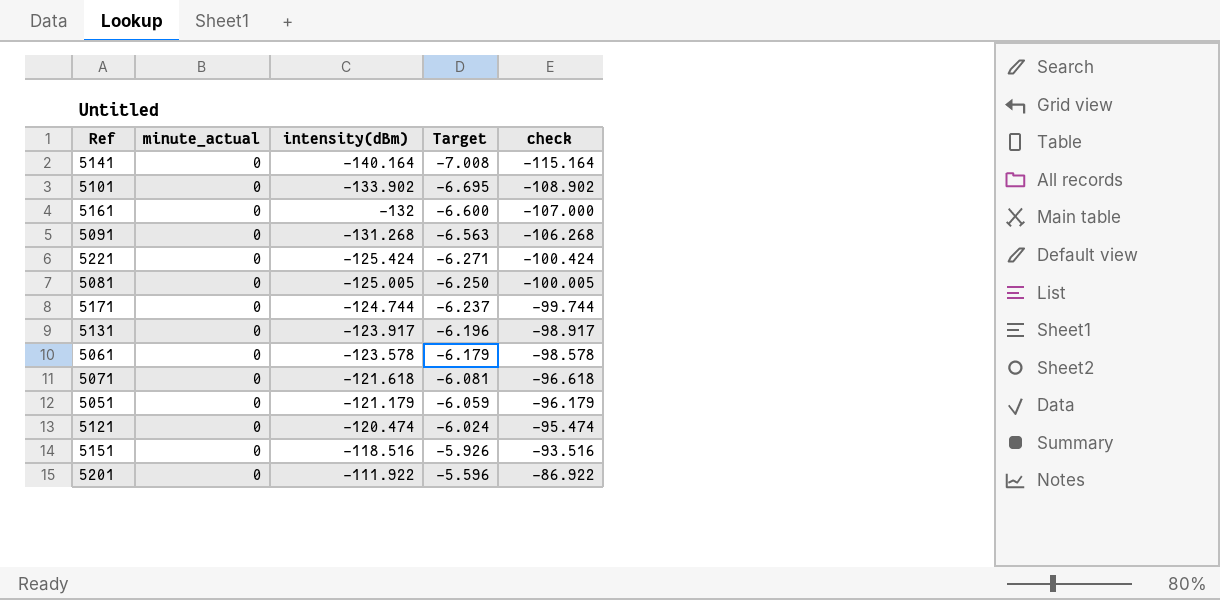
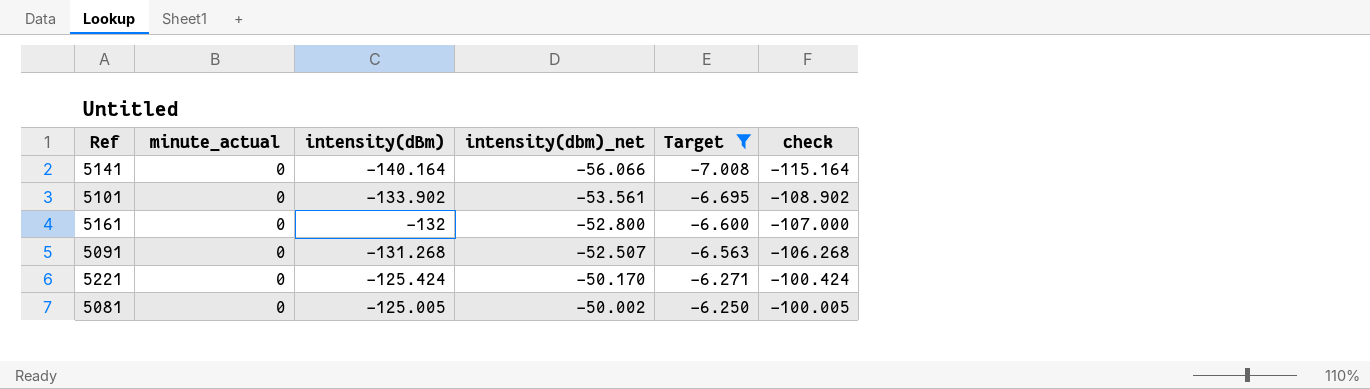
filter: none -> Target <= -6.250
column intensity(dbm)_net | formula: none -> [intensity(dBm)] * 0.4

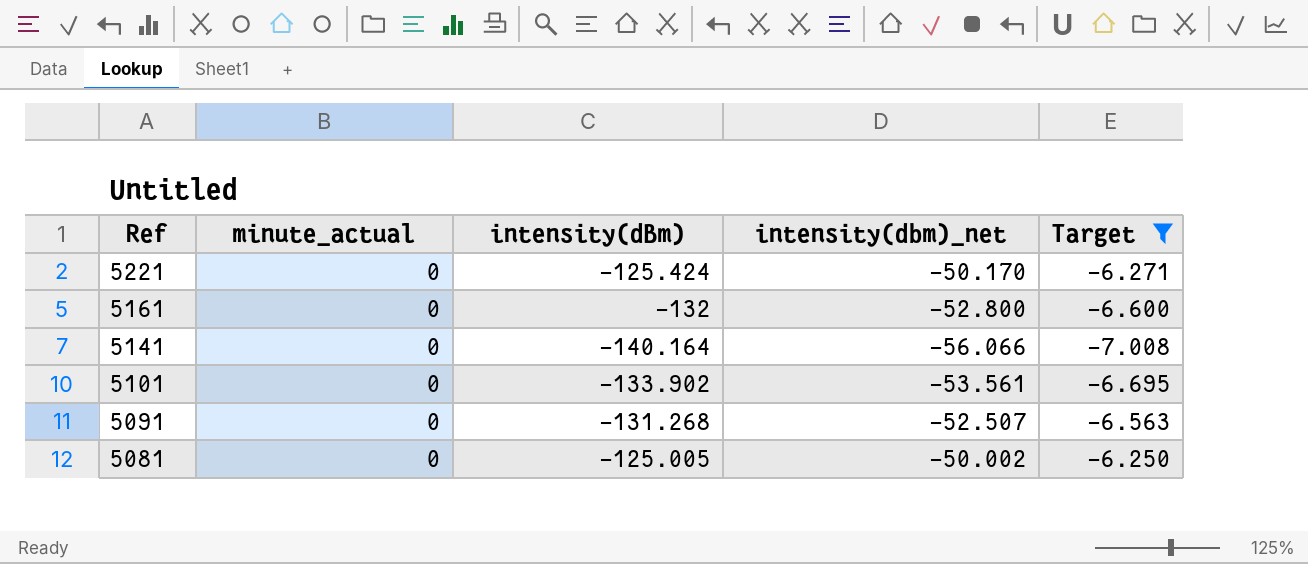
row order: intensity(dBm) ascending -> Ref descending
column check | formula: [intensity(dBm)] + 25 -> none

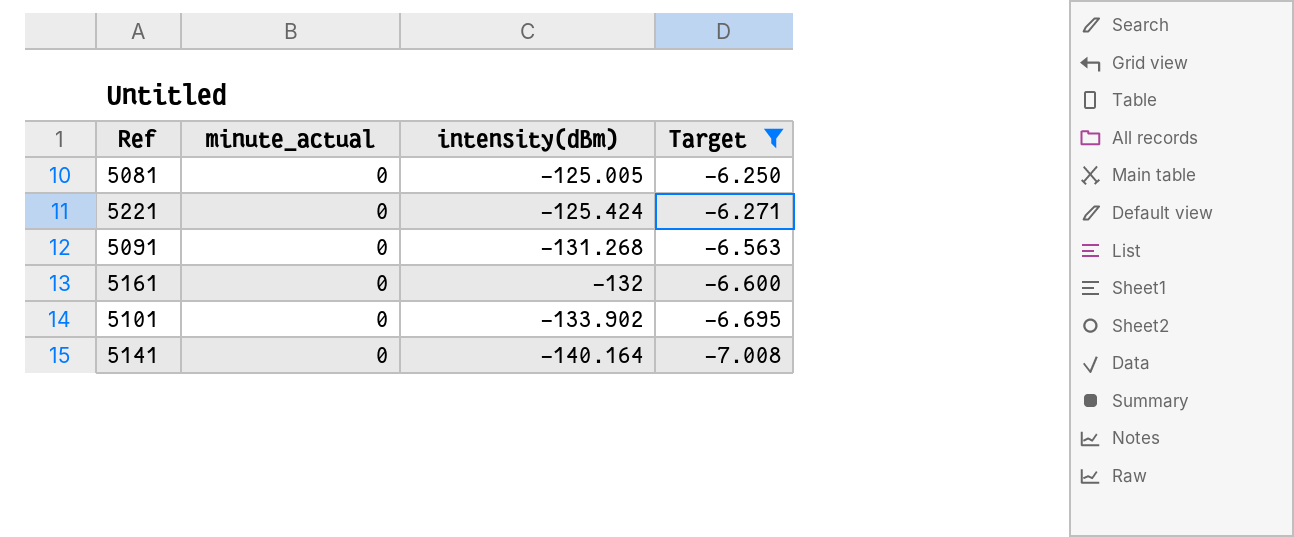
row order: Ref descending -> intensity(dBm) descending
column intensity(dbm)_net | formula: [intensity(dBm)] * 0.4 -> none

